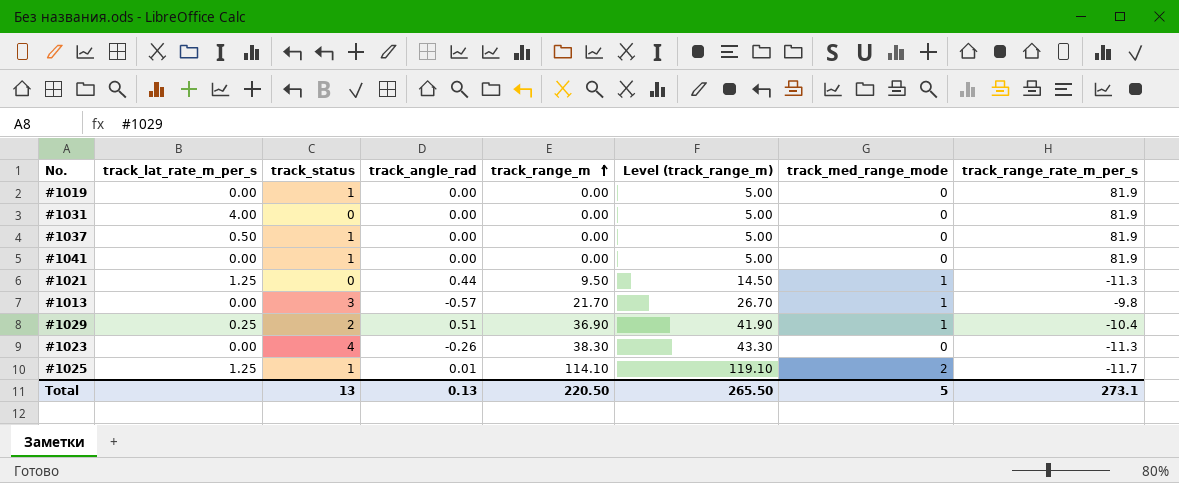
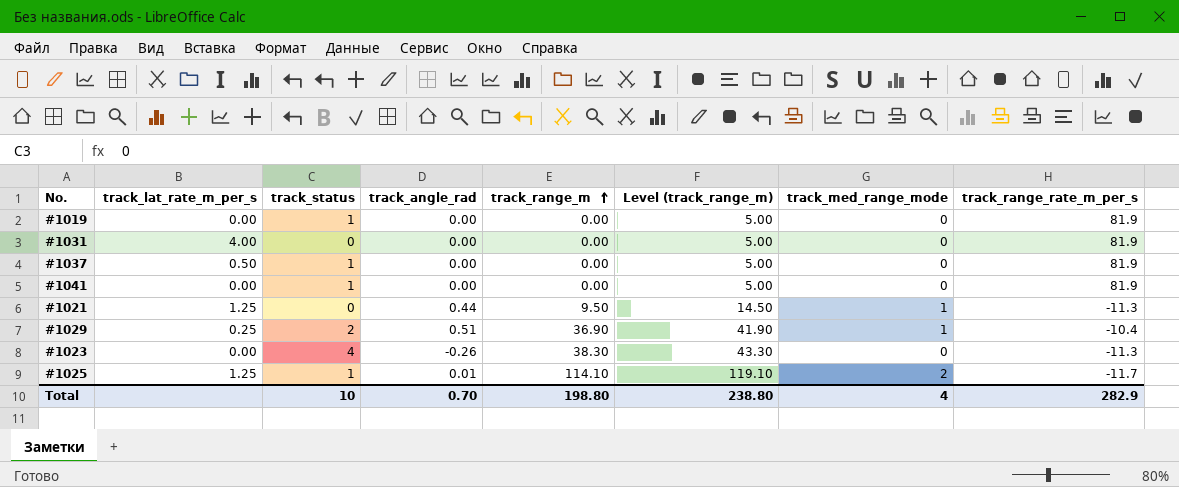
row #1013: 0.00 | 3 | -0.57 | 21.70 | 26.70 | 1 | -9.8 -> none
Total | track_status: 13 -> 10
Total | track_angle_rad: 0.13 -> 0.70
Total | track_range_m: 220.50 -> 198.80
Total | Level (track_range_m): 265.50 -> 238.80
Total | track_med_range_mode: 5 -> 4
Total | track_range_rate_m_per_s: 273.1 -> 282.9

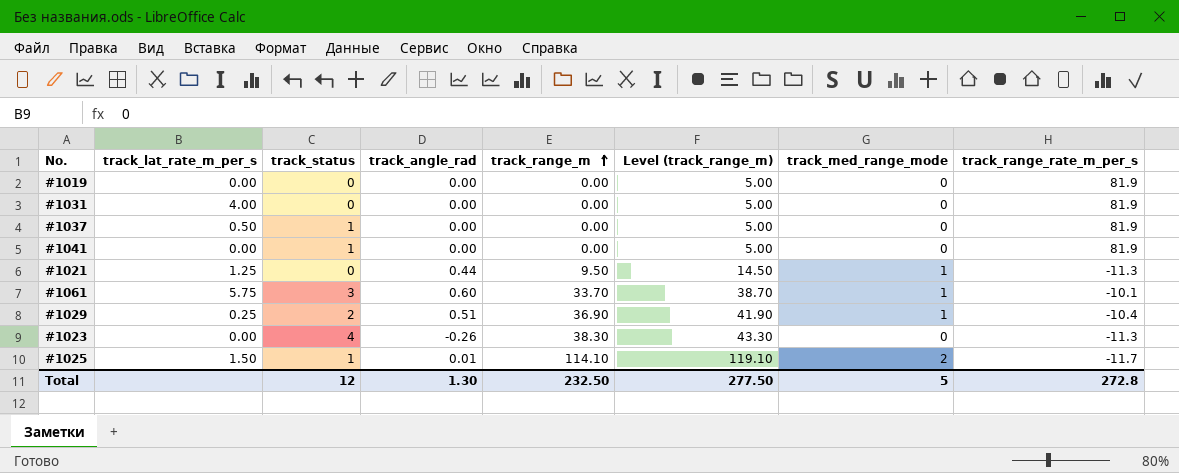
#1019 | track_status: 1 -> 0
row #1061: none -> 5.75 | 3 | 0.60 | 33.70 | 38.70 | 1 | -10.1
#1025 | track_lat_rate_m_per_s: 1.25 -> 1.50
Total | track_status: 10 -> 12
Total | track_angle_rad: 0.70 -> 1.30
Total | track_range_m: 198.80 -> 232.50
Total | Level (track_range_m): 238.80 -> 277.50
Total | track_med_range_mode: 4 -> 5
Total | track_range_rate_m_per_s: 282.9 -> 272.8

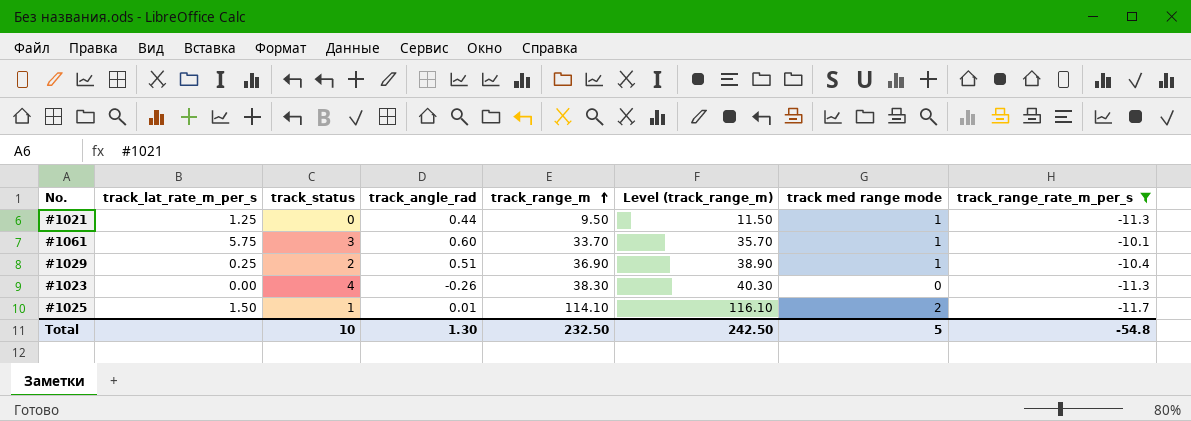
filter: none -> track_range_rate_m_per_s != 81.9
column Level (track_range_m) | formula: [track_range_m] + 5 -> [track_range_m] + 2
column name: track_med_range_mode -> track med range mode
Total | track_status: 12 -> 10
Total | Level (track_range_m): 277.50 -> 242.50
Total | track_range_rate_m_per_s: 272.8 -> -54.8

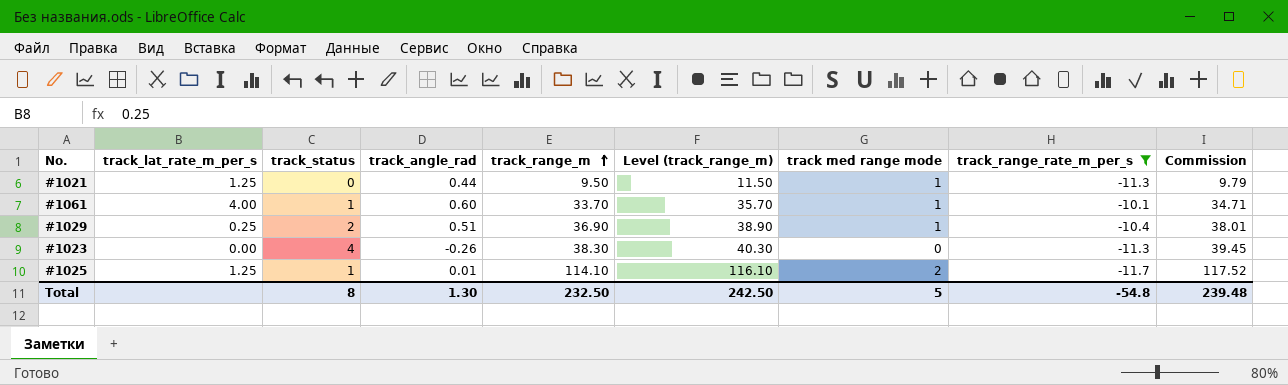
column Commission | formula: none -> [track_range_m] * 1.03
#1061 | track_lat_rate_m_per_s: 5.75 -> 4.00
#1061 | track_status: 3 -> 1
#1025 | track_lat_rate_m_per_s: 1.50 -> 1.25
Total | track_status: 10 -> 8

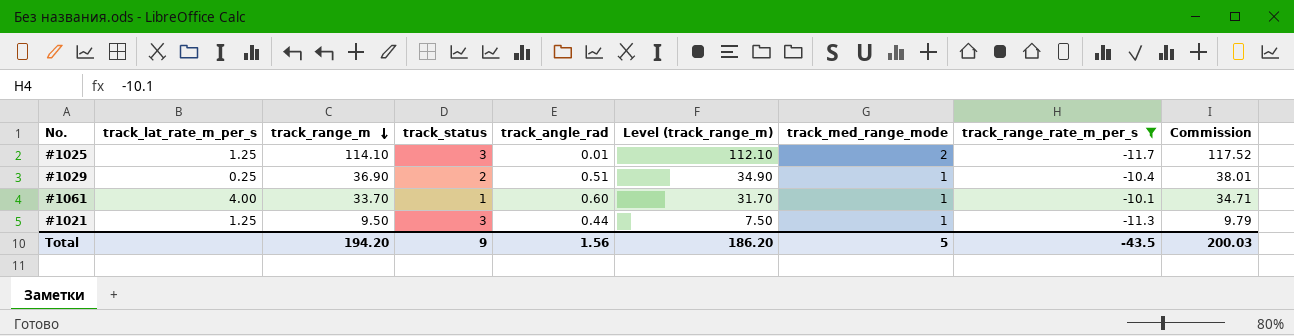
row order: track_range_m ascending -> track_range_m descending
column track_range_m | position: 5 -> 3
column Level (track_range_m) | formula: [track_range_m] + 2 -> [track_range_m] - 2
column name: track med range mode -> track_med_range_mode
row #1023: 0.00 | 4 | -0.26 | 38.30 | 40.30 | 0 | -11.3 | 39.45 -> none
#1025 | track_status: 1 -> 3
#1021 | track_status: 0 -> 3
Total | track_range_m: 232.50 -> 194.20
Total | track_status: 8 -> 9
Total | track_angle_rad: 1.30 -> 1.56
Total | Level (track_range_m): 242.50 -> 186.20
Total | track_range_rate_m_per_s: -54.8 -> -43.5
Total | Commission: 239.48 -> 200.03

